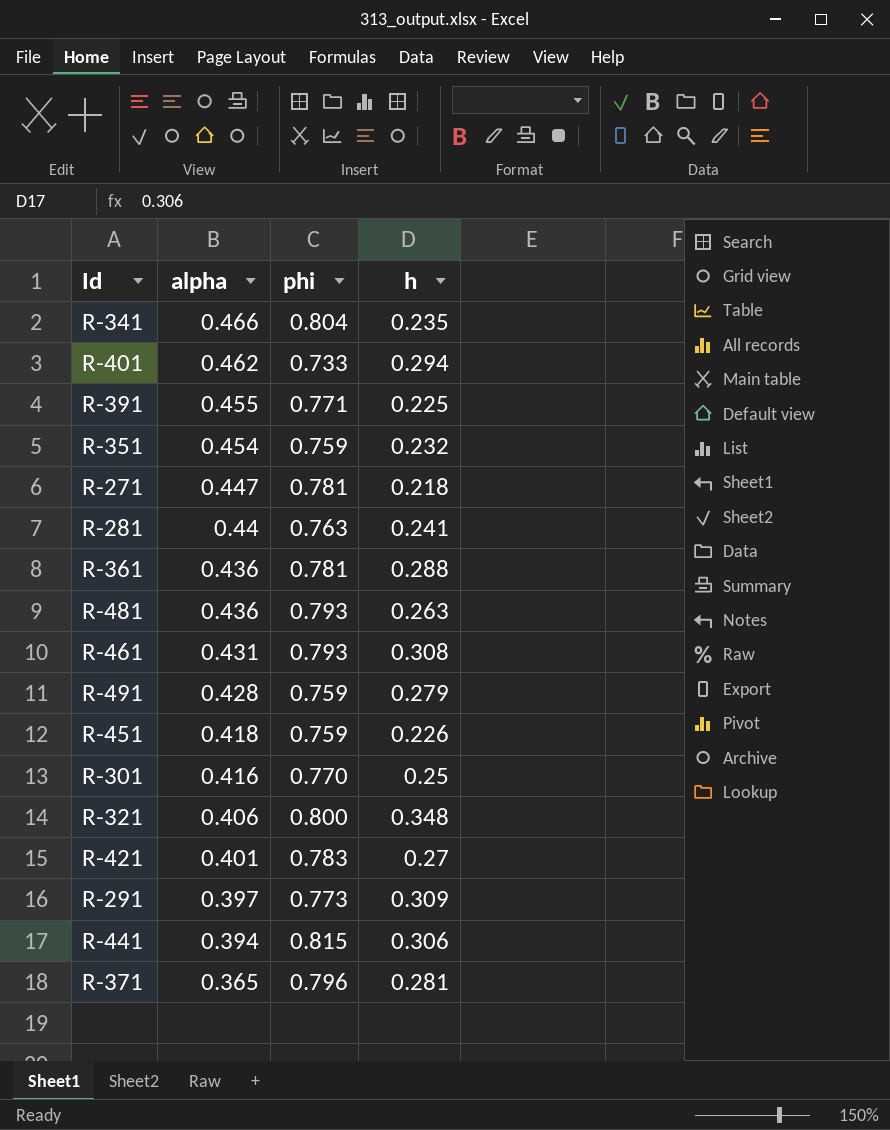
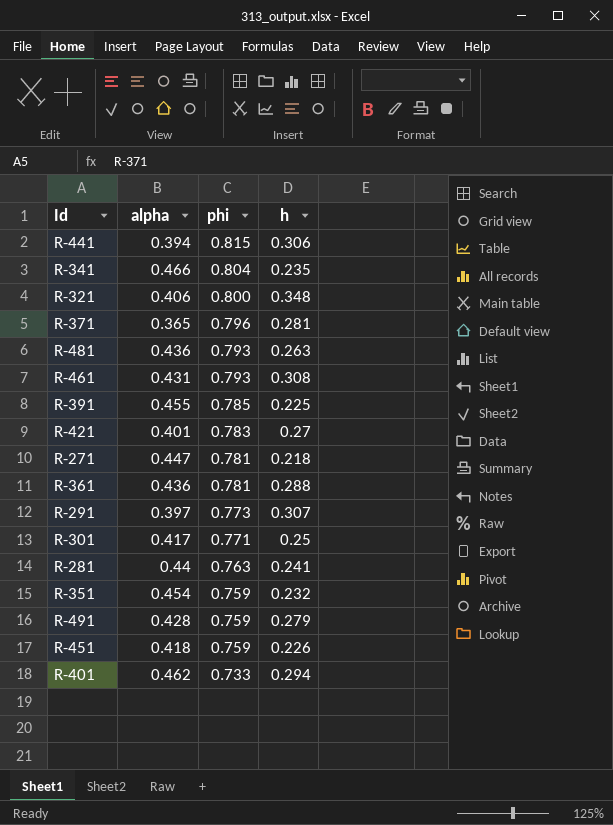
row order: alpha descending -> phi descending
R-391 | phi: 0.771 -> 0.785
R-291 | h: 0.309 -> 0.307
R-301 | alpha: 0.416 -> 0.417
R-301 | phi: 0.770 -> 0.771

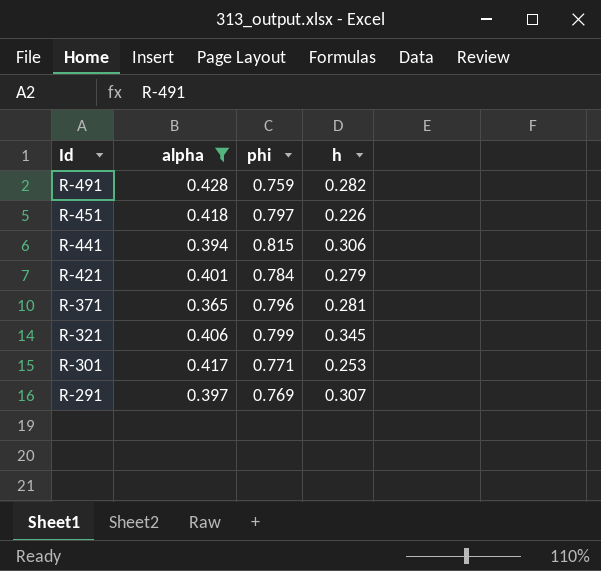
filter: none -> alpha <= 0.428
row order: phi descending -> Id descending
R-491 | h: 0.279 -> 0.282
R-451 | phi: 0.759 -> 0.797
R-421 | phi: 0.783 -> 0.784
R-421 | h: 0.27 -> 0.279
R-321 | phi: 0.800 -> 0.799
R-321 | h: 0.348 -> 0.345
R-301 | h: 0.25 -> 0.253
R-291 | phi: 0.773 -> 0.769

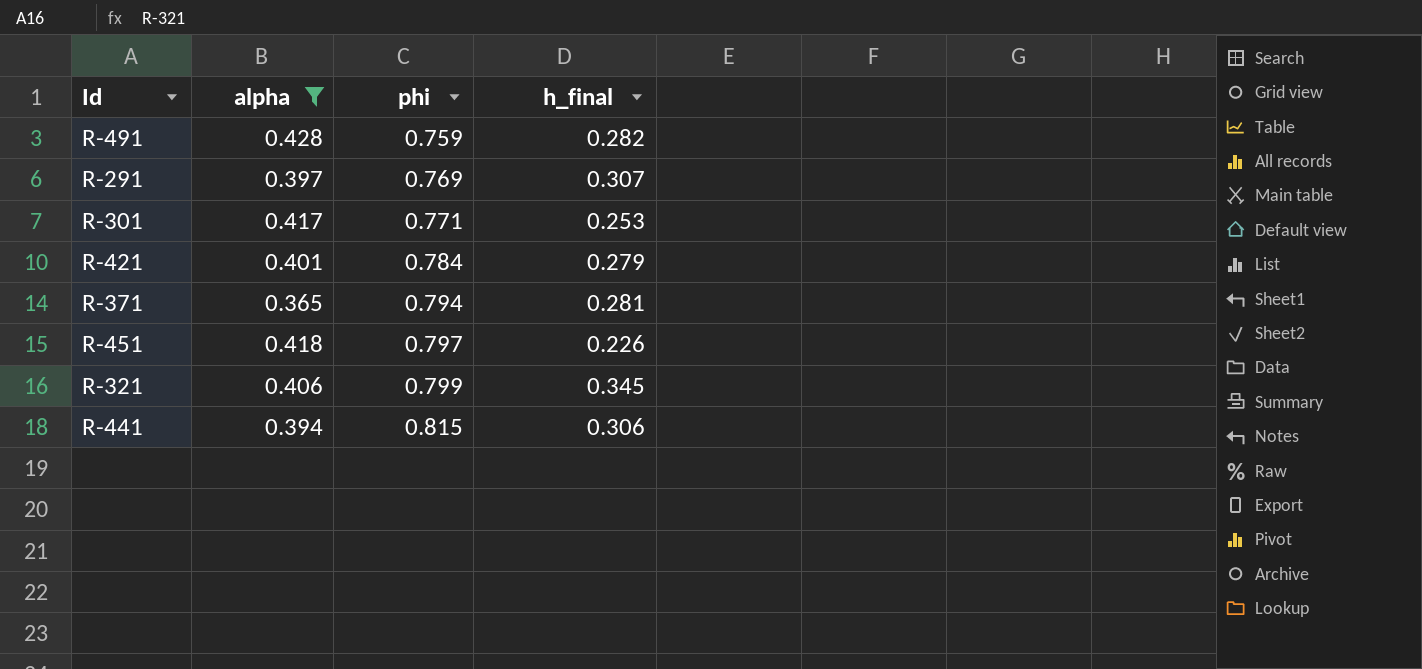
row order: Id descending -> phi ascending
column name: h -> h_final
R-371 | phi: 0.796 -> 0.794

